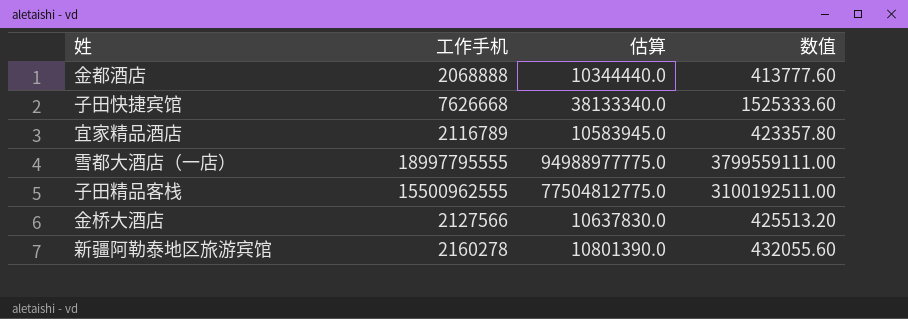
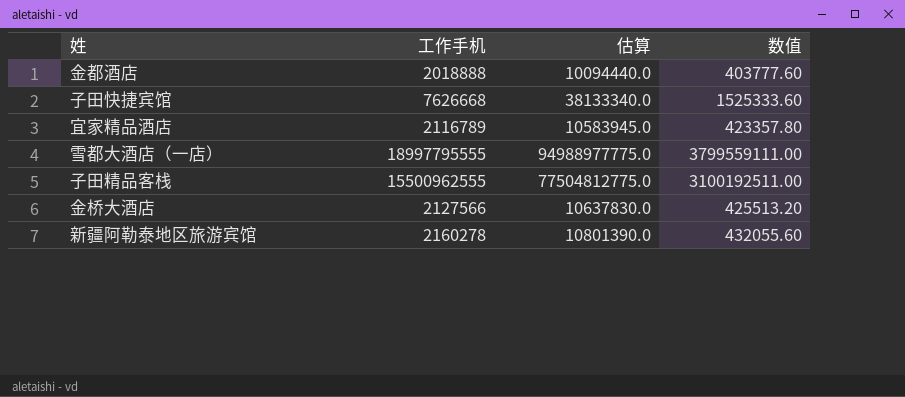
金都酒店 | 工作手机: 2068888 -> 2018888
金都酒店 | 估算: 10344440.0 -> 10094440.0
金都酒店 | 数值: 413777.60 -> 403777.60

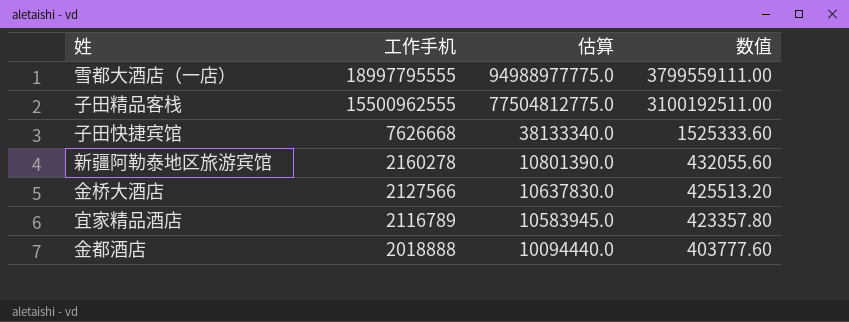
row order: none -> 工作手机 descending

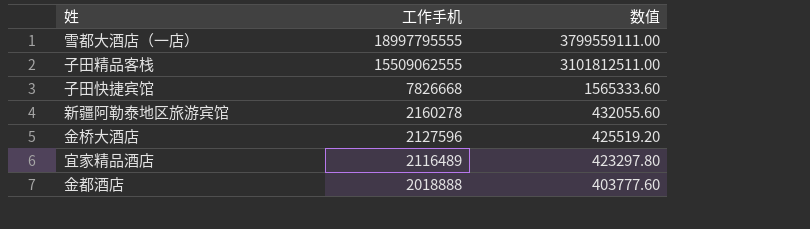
column 估算 | formula: [工作手机] * 5 -> none
子田精品客栈 | 工作手机: 15500962555 -> 15509062555
子田精品客栈 | 数值: 3100192511.00 -> 3101812511.00
子田快捷宾馆 | 工作手机: 7626668 -> 7826668
子田快捷宾馆 | 数值: 1525333.60 -> 1565333.60
金桥大酒店 | 工作手机: 2127566 -> 2127596
金桥大酒店 | 数值: 425513.20 -> 425519.20
宜家精品酒店 | 工作手机: 2116789 -> 2116489
宜家精品酒店 | 数值: 423357.80 -> 423297.80

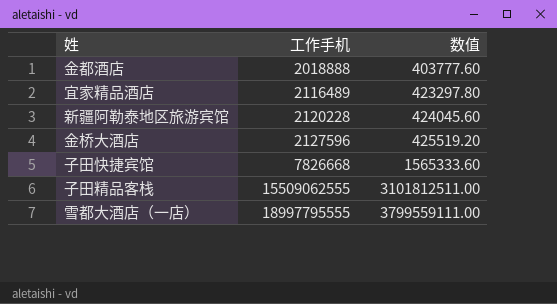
row order: 工作手机 descending -> 工作手机 ascending
新疆阿勒泰地区旅游宾馆 | 工作手机: 2160278 -> 2120228
新疆阿勒泰地区旅游宾馆 | 数值: 432055.60 -> 424045.60

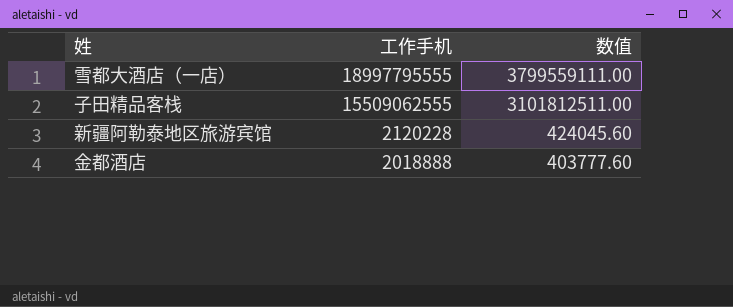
row order: 工作手机 ascending -> 工作手机 descending
row 宜家精品酒店: 2116489 | 423297.80 -> none
row 金桥大酒店: 2127596 | 425519.20 -> none
row 子田快捷宾馆: 7826668 | 1565333.60 -> none

